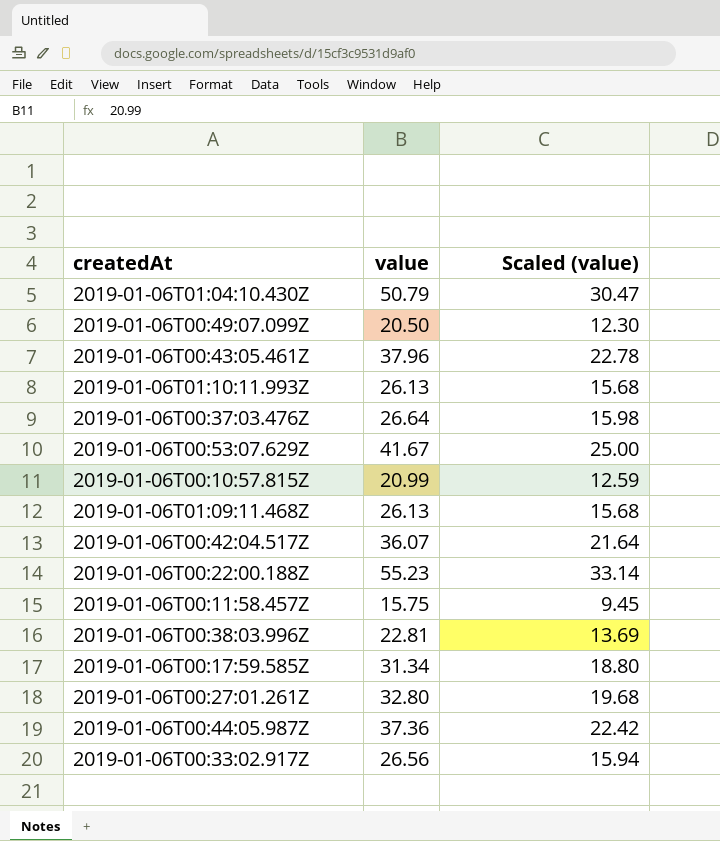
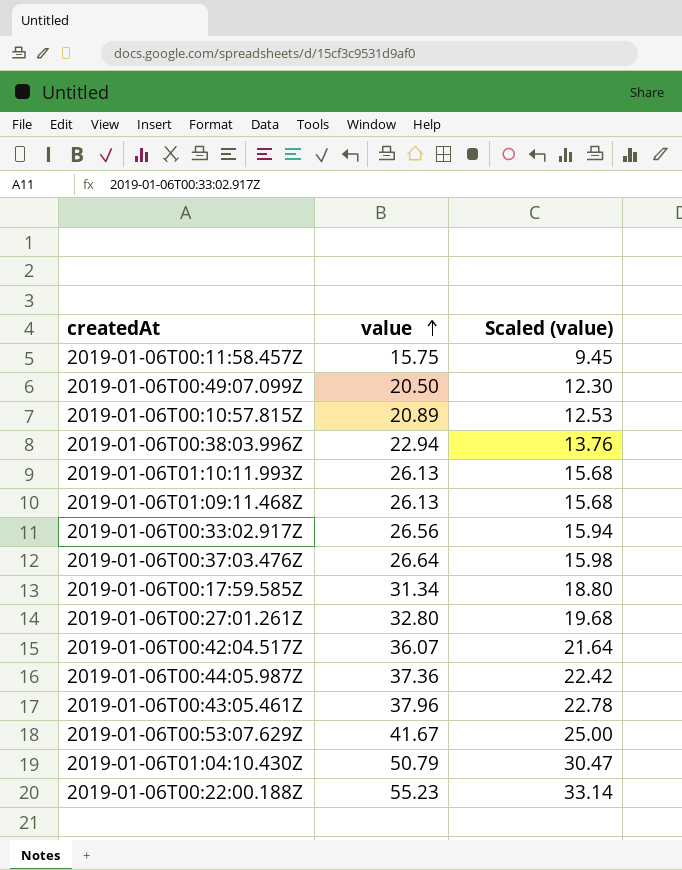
row order: none -> value ascending
2019-01-06T00:10:57.815Z | value: 20.99 -> 20.89
2019-01-06T00:10:57.815Z | Scaled (value): 12.59 -> 12.53
2019-01-06T00:38:03.996Z | value: 22.81 -> 22.94
2019-01-06T00:38:03.996Z | Scaled (value): 13.69 -> 13.76

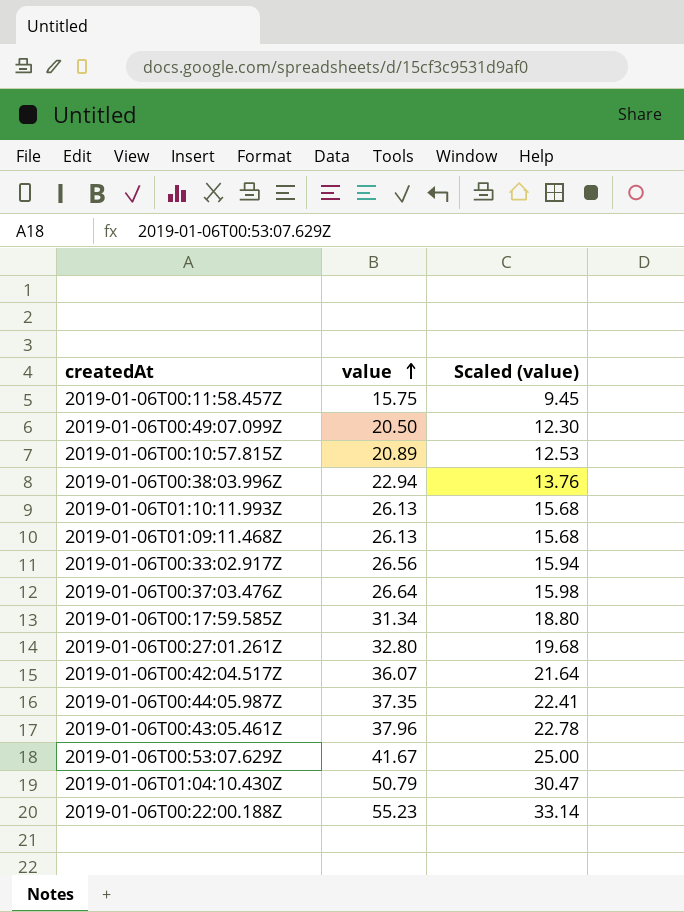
2019-01-06T00:44:05.987Z | value: 37.36 -> 37.35
2019-01-06T00:44:05.987Z | Scaled (value): 22.42 -> 22.41

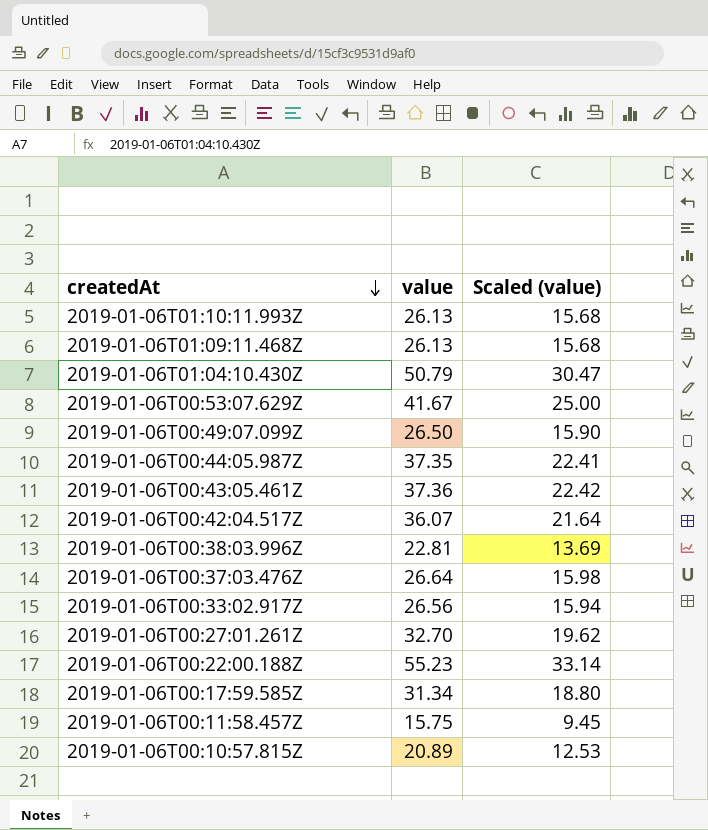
row order: value ascending -> createdAt descending
2019-01-06T00:49:07.099Z | value: 20.50 -> 26.50
2019-01-06T00:49:07.099Z | Scaled (value): 12.30 -> 15.90
2019-01-06T00:43:05.461Z | value: 37.96 -> 37.36
2019-01-06T00:43:05.461Z | Scaled (value): 22.78 -> 22.42
2019-01-06T00:38:03.996Z | value: 22.94 -> 22.81
2019-01-06T00:38:03.996Z | Scaled (value): 13.76 -> 13.69
2019-01-06T00:27:01.261Z | value: 32.80 -> 32.70
2019-01-06T00:27:01.261Z | Scaled (value): 19.68 -> 19.62

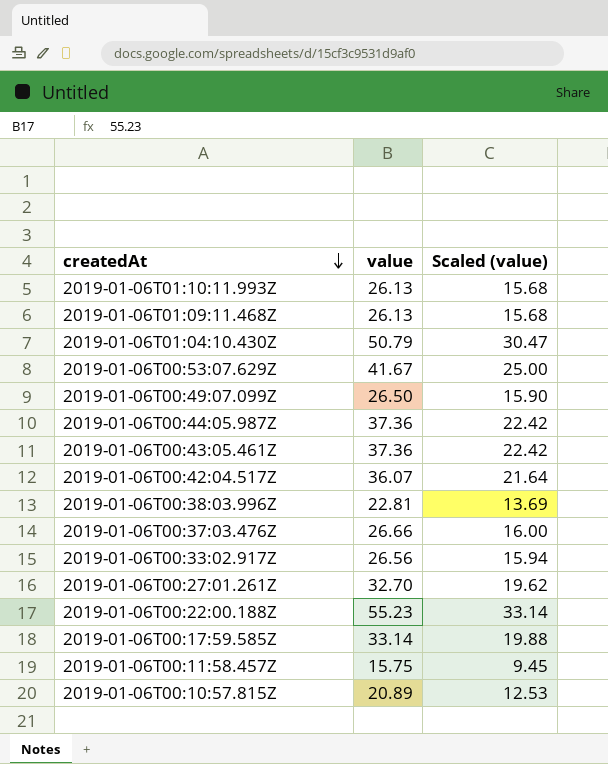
2019-01-06T00:44:05.987Z | value: 37.35 -> 37.36
2019-01-06T00:44:05.987Z | Scaled (value): 22.41 -> 22.42
2019-01-06T00:37:03.476Z | value: 26.64 -> 26.66
2019-01-06T00:37:03.476Z | Scaled (value): 15.98 -> 16.00
2019-01-06T00:17:59.585Z | value: 31.34 -> 33.14
2019-01-06T00:17:59.585Z | Scaled (value): 18.80 -> 19.88

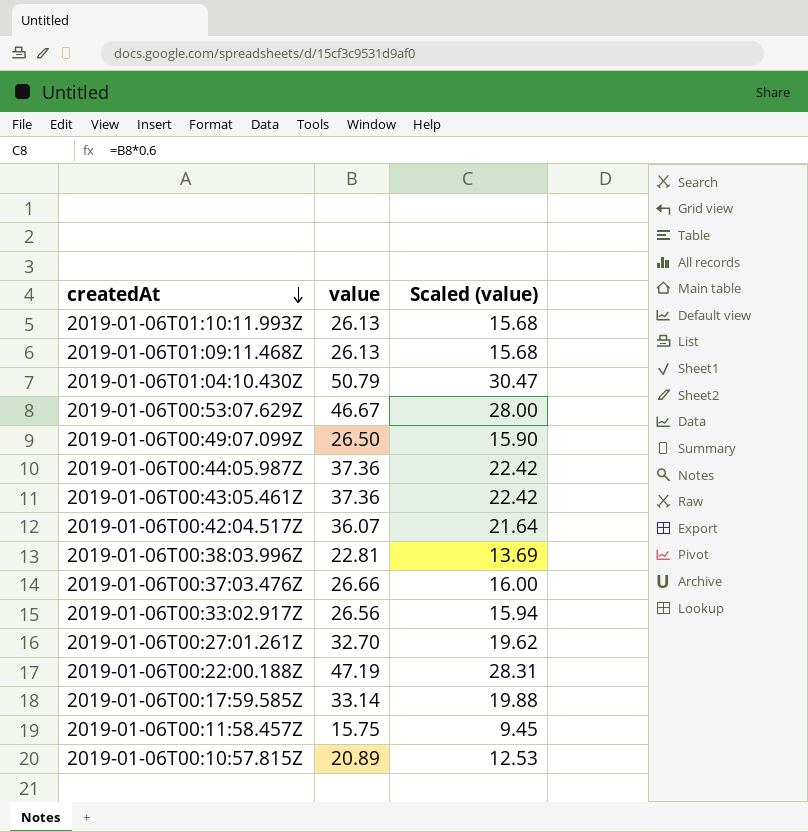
2019-01-06T00:53:07.629Z | value: 41.67 -> 46.67
2019-01-06T00:53:07.629Z | Scaled (value): 25.00 -> 28.00
2019-01-06T00:22:00.188Z | value: 55.23 -> 47.19
2019-01-06T00:22:00.188Z | Scaled (value): 33.14 -> 28.31

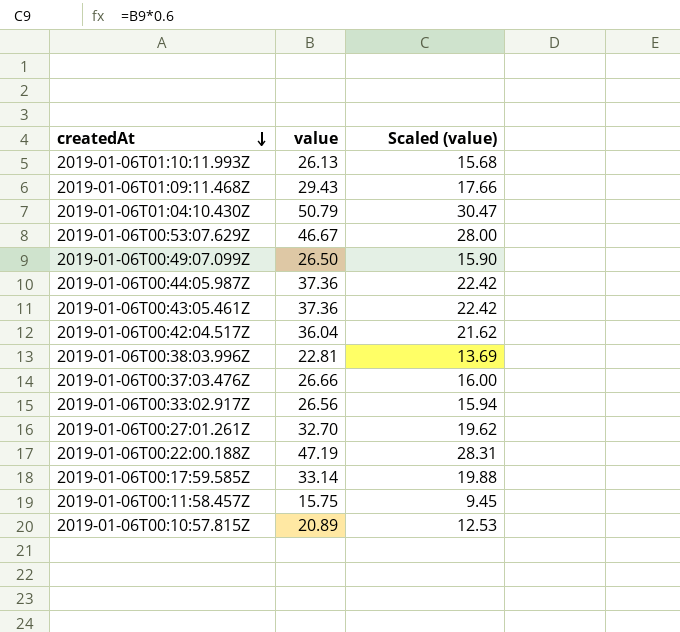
2019-01-06T01:09:11.468Z | value: 26.13 -> 29.43
2019-01-06T01:09:11.468Z | Scaled (value): 15.68 -> 17.66
2019-01-06T00:42:04.517Z | value: 36.07 -> 36.04
2019-01-06T00:42:04.517Z | Scaled (value): 21.64 -> 21.62

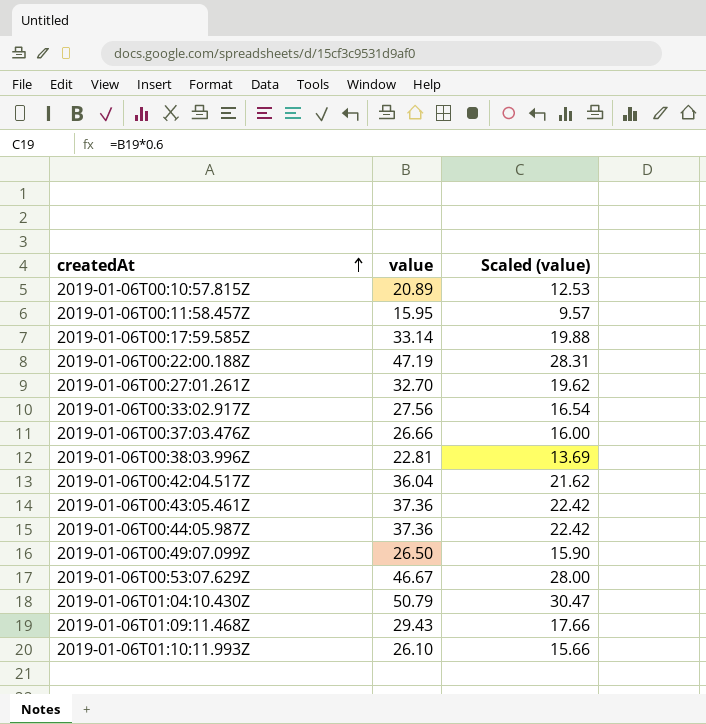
row order: createdAt descending -> createdAt ascending
2019-01-06T00:11:58.457Z | value: 15.75 -> 15.95
2019-01-06T00:11:58.457Z | Scaled (value): 9.45 -> 9.57
2019-01-06T00:33:02.917Z | value: 26.56 -> 27.56
2019-01-06T00:33:02.917Z | Scaled (value): 15.94 -> 16.54
2019-01-06T01:10:11.993Z | value: 26.13 -> 26.10
2019-01-06T01:10:11.993Z | Scaled (value): 15.68 -> 15.66

